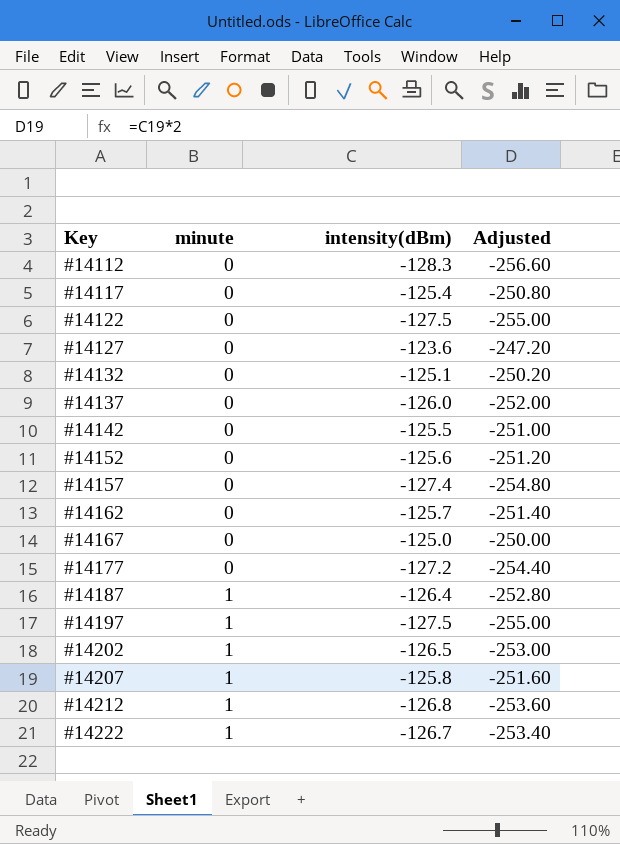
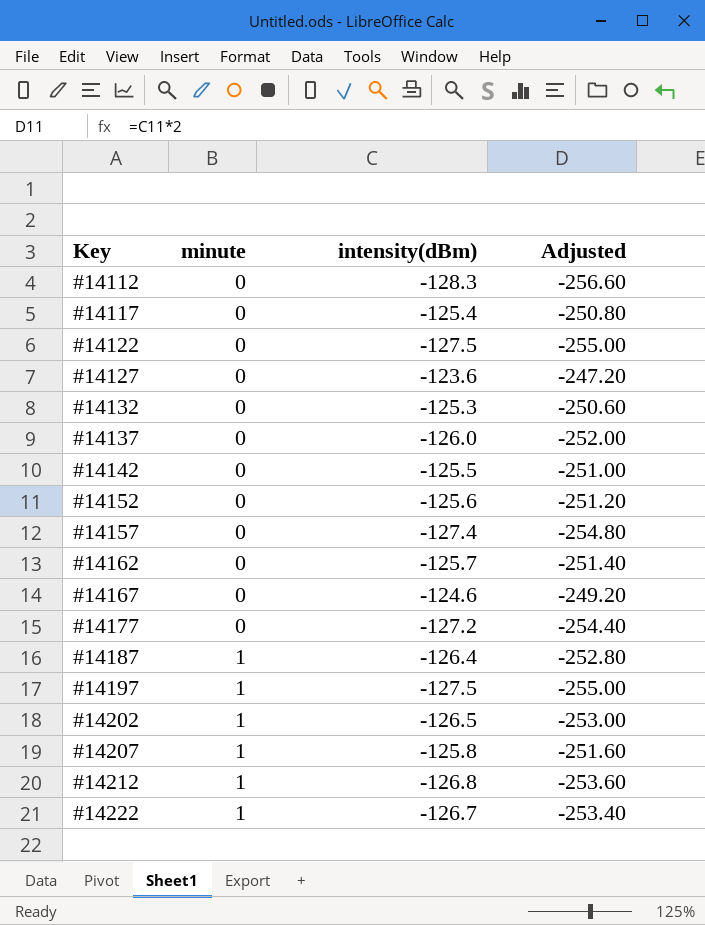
#14132 | intensity(dBm): -125.1 -> -125.3
#14132 | Adjusted: -250.20 -> -250.60
#14167 | intensity(dBm): -125.0 -> -124.6
#14167 | Adjusted: -250.00 -> -249.20

